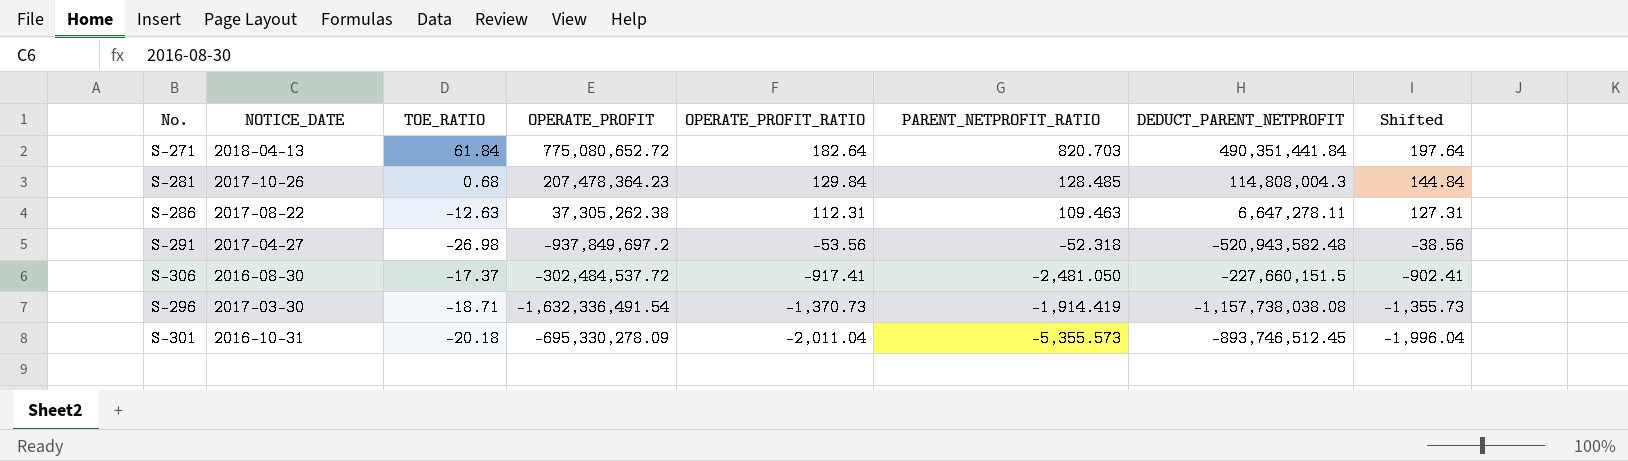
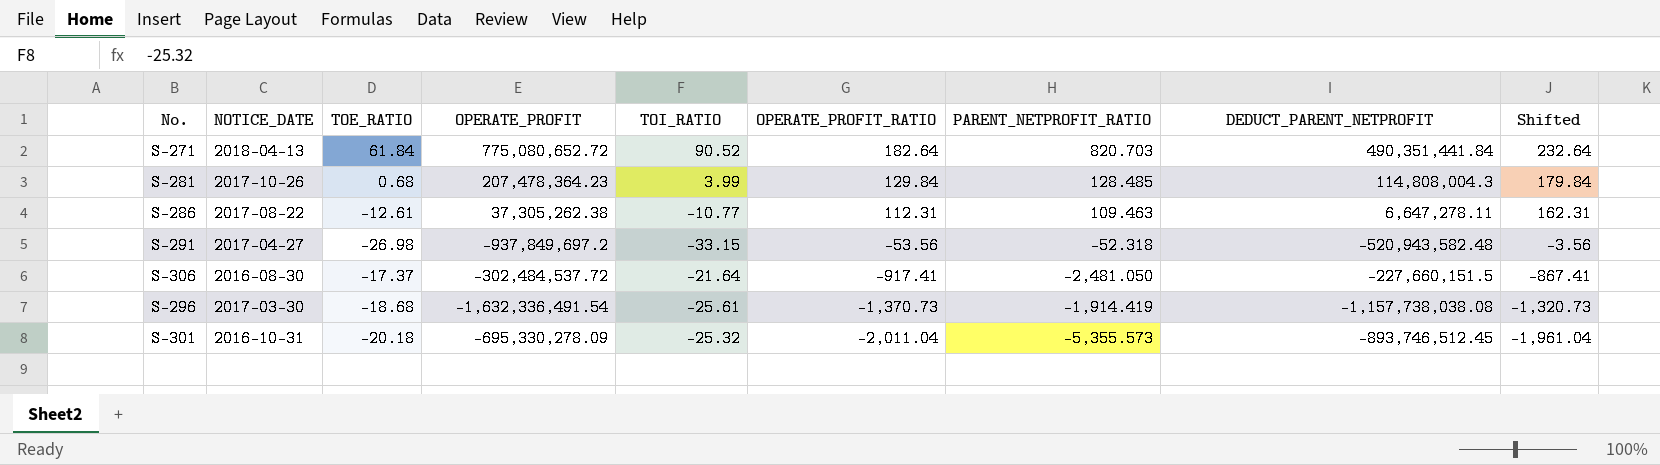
column TOI_RATIO | position: none -> 5
column Shifted | formula: [OPERATE_PROFIT_RATIO] + 15 -> [OPERATE_PROFIT_RATIO] + 50
S-286 | TOE_RATIO: -12.63 -> -12.61
S-296 | TOE_RATIO: -18.71 -> -18.68

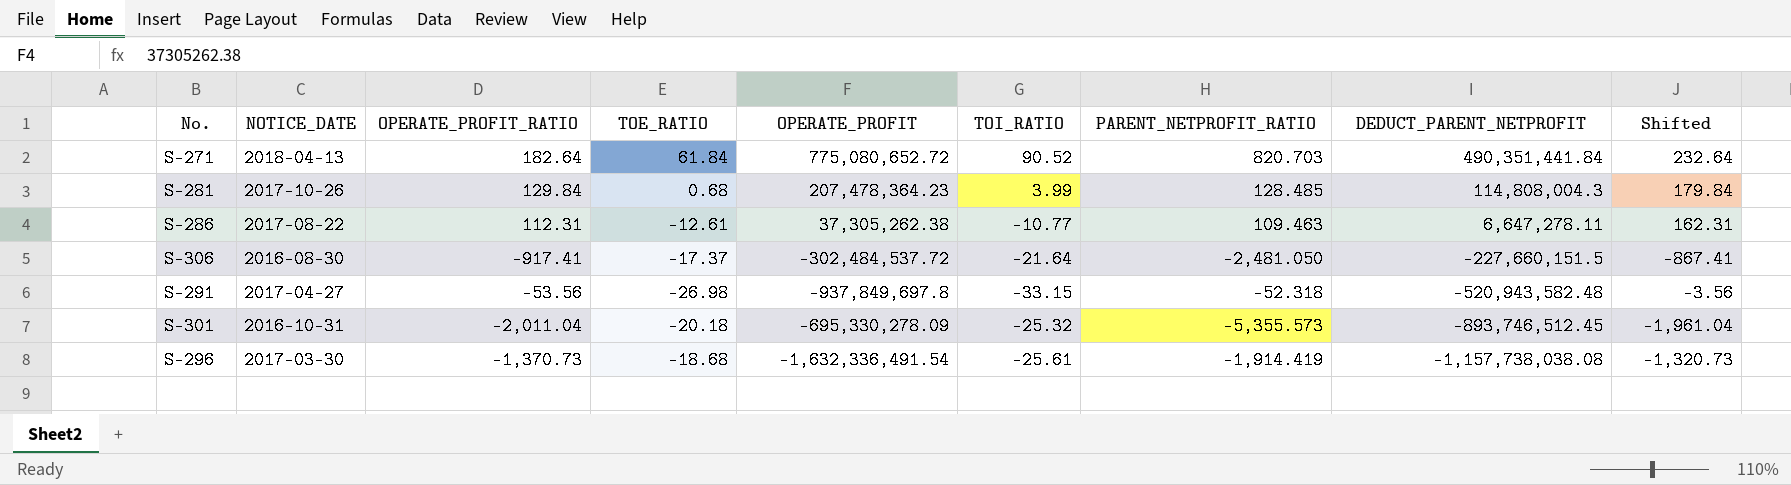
row order: OPERATE_PROFIT_RATIO descending -> DEDUCT_PARENT_NETPROFIT descending
column OPERATE_PROFIT_RATIO | position: 6 -> 3
S-291 | OPERATE_PROFIT: -937,849,697.2 -> -937,849,697.8

